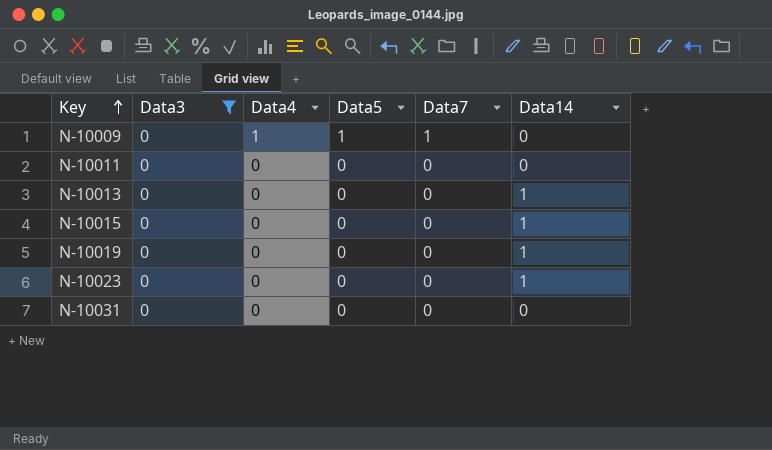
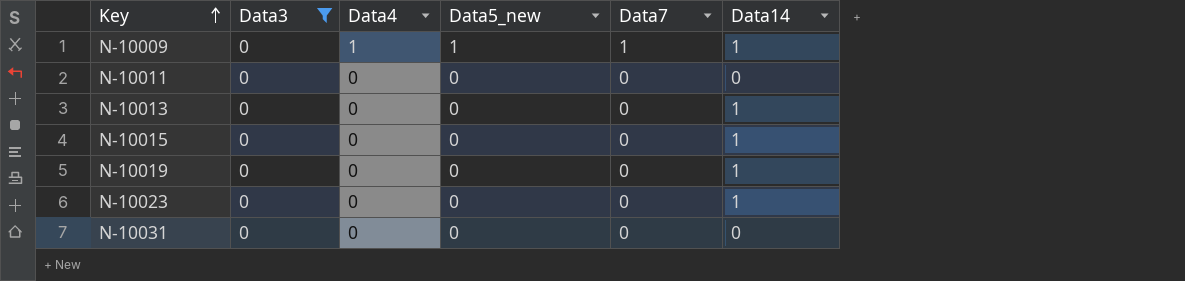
column name: Data5 -> Data5_new
N-10009 | Data14: 0 -> 1

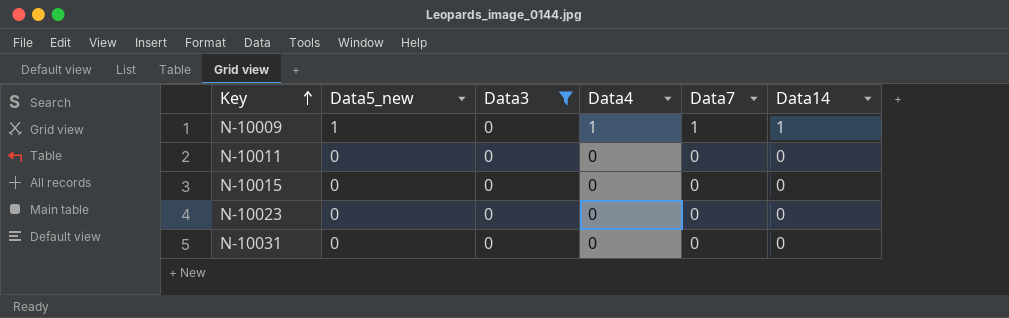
column Data5_new | position: 4 -> 2
row N-10013: 0 | 0 | 0 | 0 | 1 -> none
row N-10019: 0 | 0 | 0 | 0 | 1 -> none
N-10015 | Data14: 1 -> 0
N-10023 | Data14: 1 -> 0

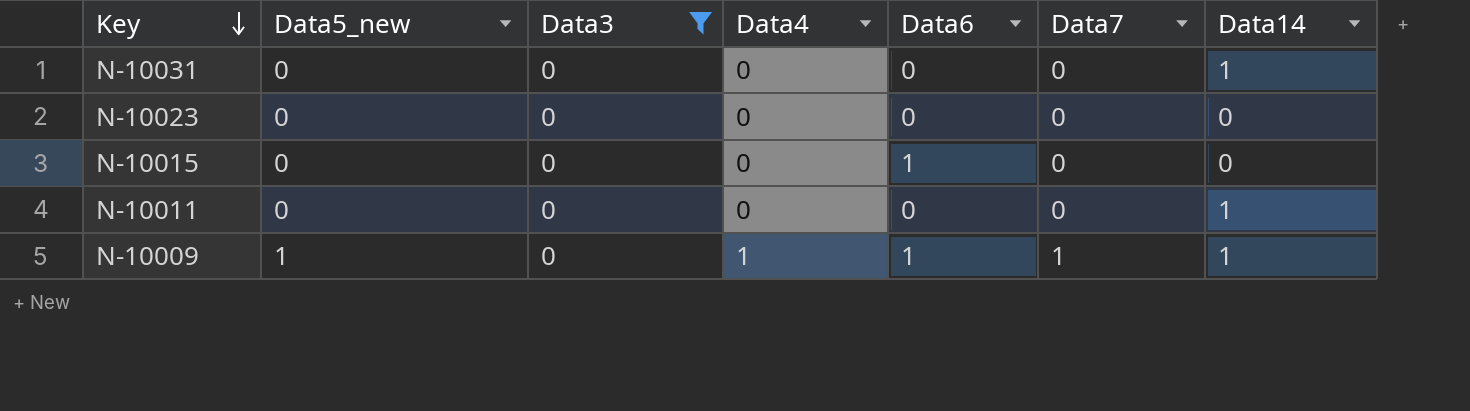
row order: Key ascending -> Key descending
column Data6 | position: none -> 5
N-10031 | Data14: 0 -> 1
N-10011 | Data14: 0 -> 1

